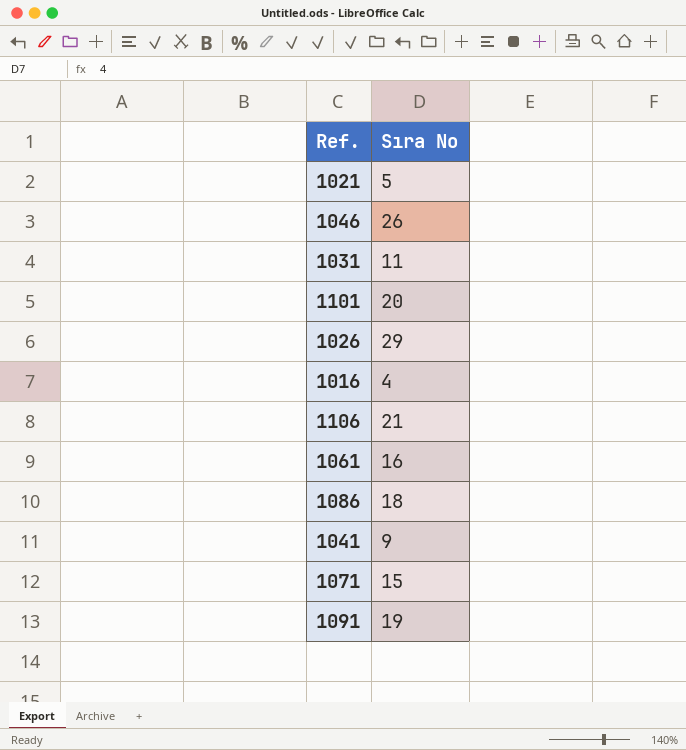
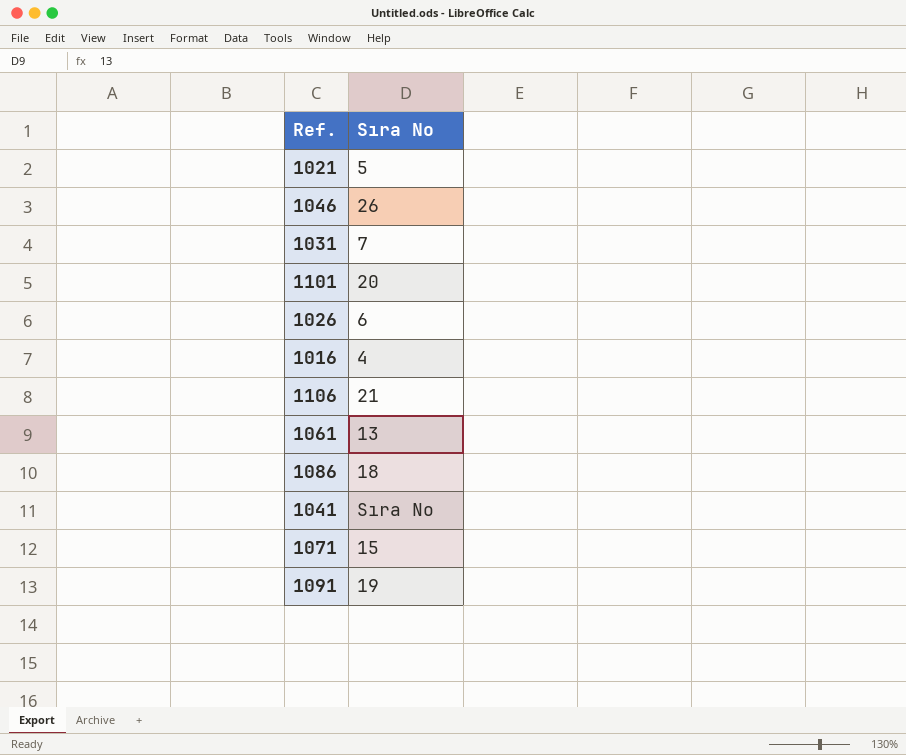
1031 | Sıra No: 11 -> 7
1026 | Sıra No: 29 -> 6
1061 | Sıra No: 16 -> 13
1041 | Sıra No: 9 -> Sıra No

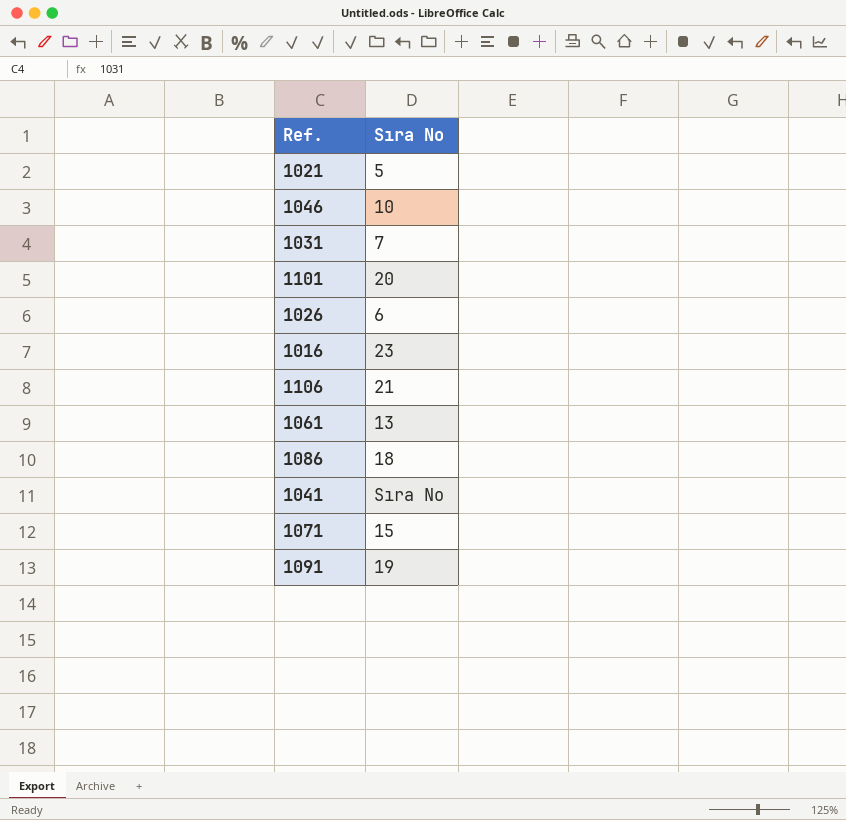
1046 | Sıra No: 26 -> 10
1016 | Sıra No: 4 -> 23

